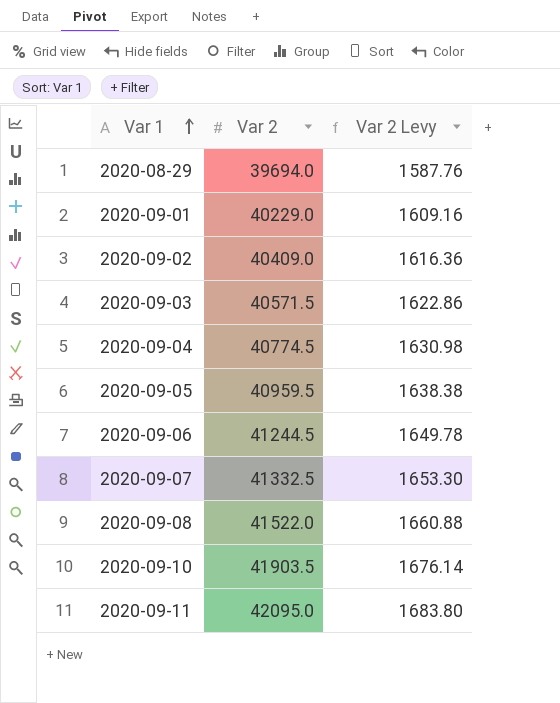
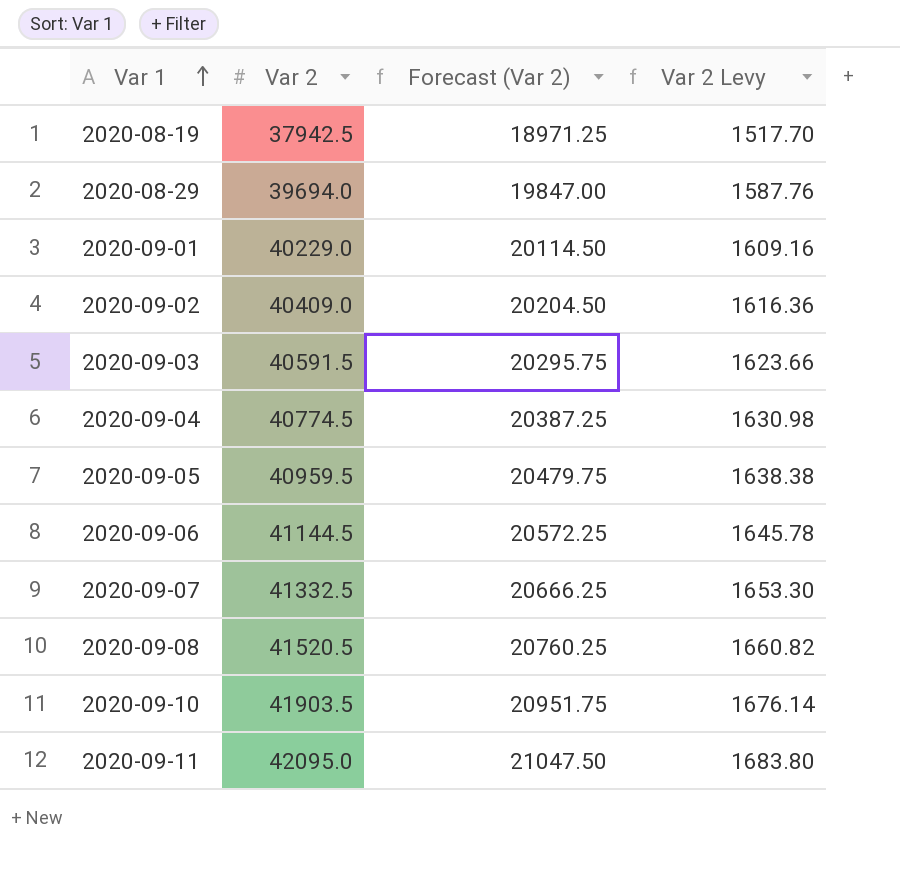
column Forecast (Var 2) | formula: none -> [Var 2] * 0.5
row 2020-08-19: none -> 37942.5 | 18971.25 | 1517.70
2020-09-03 | Var 2: 40571.5 -> 40591.5
2020-09-03 | Var 2 Levy: 1622.86 -> 1623.66
2020-09-06 | Var 2: 41244.5 -> 41144.5
2020-09-06 | Var 2 Levy: 1649.78 -> 1645.78
2020-09-08 | Var 2: 41522.0 -> 41520.5
2020-09-08 | Var 2 Levy: 1660.88 -> 1660.82

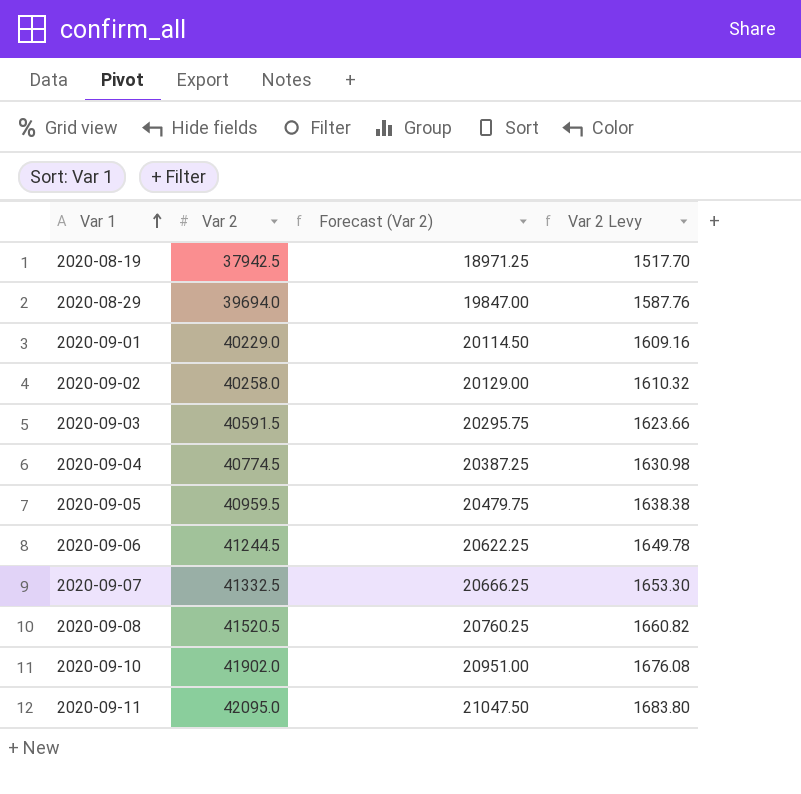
2020-09-02 | Var 2: 40409.0 -> 40258.0
2020-09-02 | Forecast (Var 2): 20204.50 -> 20129.00
2020-09-02 | Var 2 Levy: 1616.36 -> 1610.32
2020-09-06 | Var 2: 41144.5 -> 41244.5
2020-09-06 | Forecast (Var 2): 20572.25 -> 20622.25
2020-09-06 | Var 2 Levy: 1645.78 -> 1649.78
2020-09-10 | Var 2: 41903.5 -> 41902.0
2020-09-10 | Forecast (Var 2): 20951.75 -> 20951.00
2020-09-10 | Var 2 Levy: 1676.14 -> 1676.08

